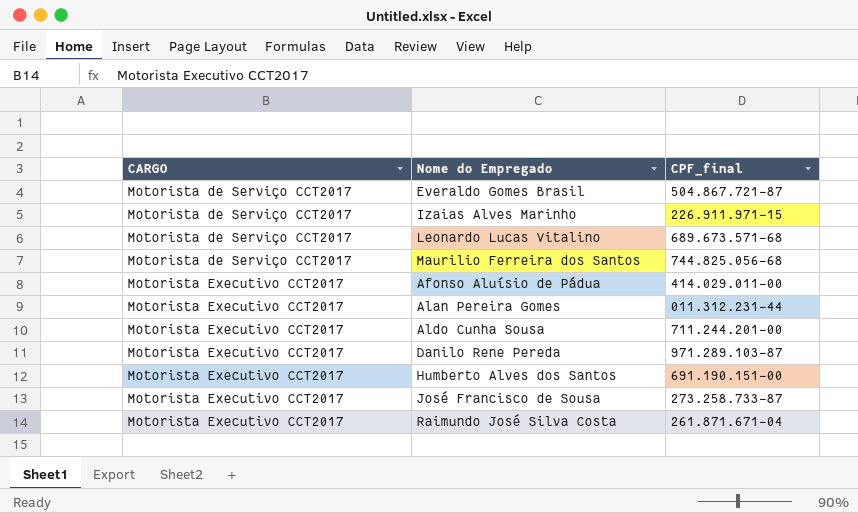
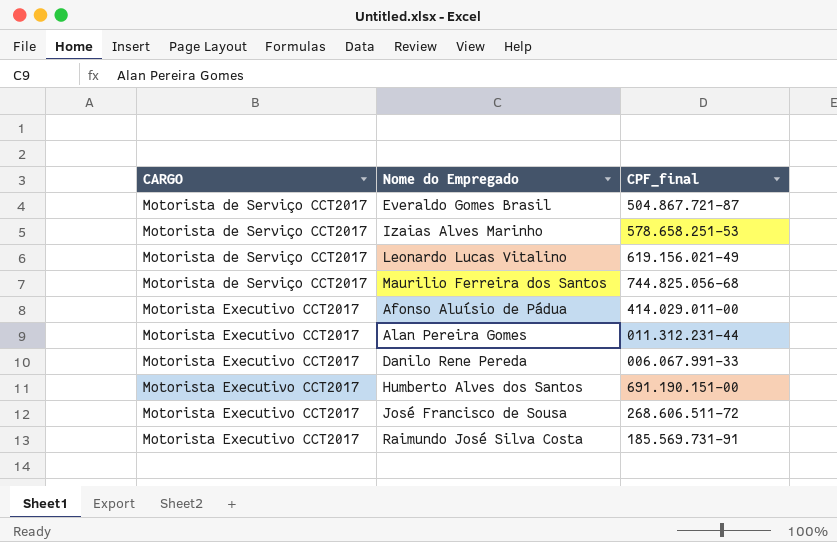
row Aldo Cunha Sousa: Motorista Executivo CCT2017 | 711.244.201-00 -> none
Izaias Alves Marinho | CPF_final: 226.911.971-15 -> 578.658.251-53
Leonardo Lucas Vitalino | CPF_final: 689.673.571-68 -> 619.156.021-49
Danilo Rene Pereda | CPF_final: 971.289.103-87 -> 006.067.991-33
José Francisco de Sousa | CPF_final: 273.258.733-87 -> 268.606.511-72
Raimundo José Silva Costa | CPF_final: 261.871.671-04 -> 185.569.731-91

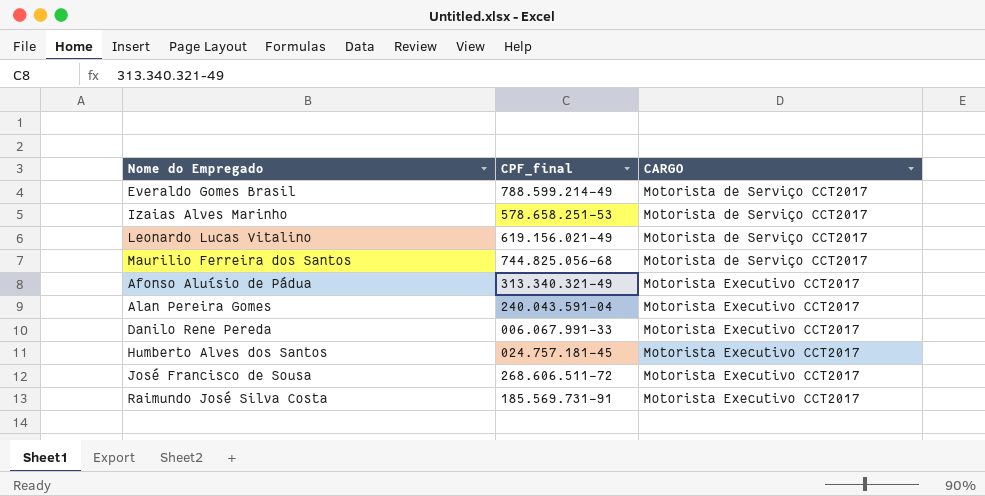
column CARGO | position: 1 -> 3
Everaldo Gomes Brasil | CPF_final: 504.867.721-87 -> 788.599.214-49
Afonso Aluísio de Pádua | CPF_final: 414.029.011-00 -> 313.340.321-49
Alan Pereira Gomes | CPF_final: 011.312.231-44 -> 240.043.591-04
Humberto Alves dos Santos | CPF_final: 691.190.151-00 -> 024.757.181-45

